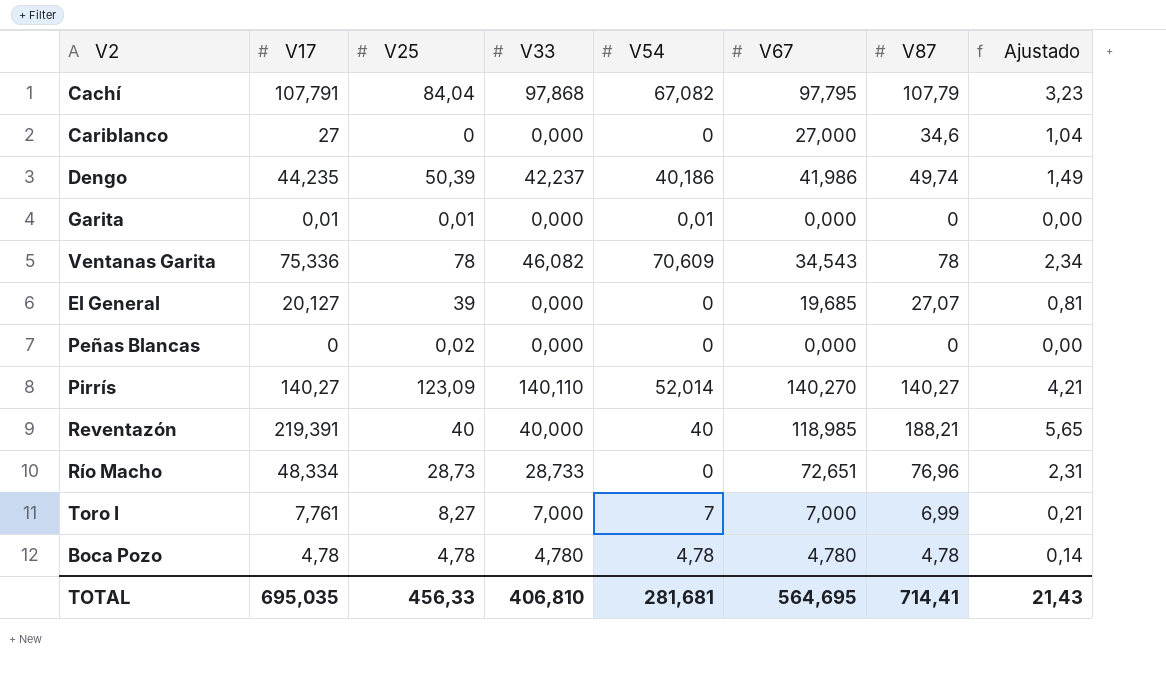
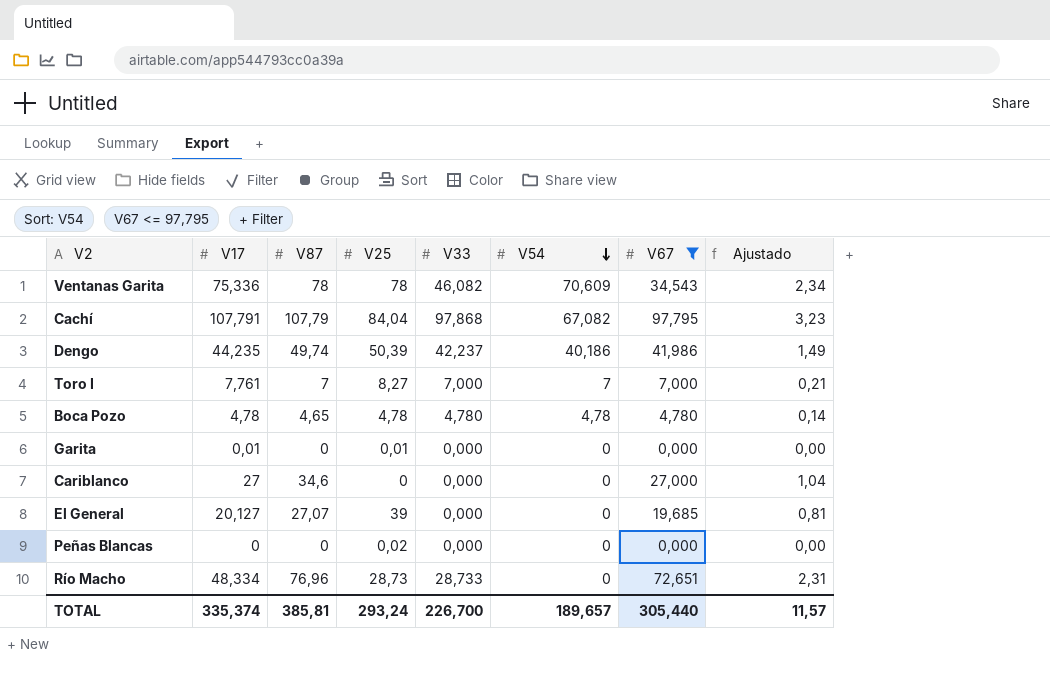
filter: none -> V67 <= 97,795
row order: none -> V54 descending
column V87 | position: 7 -> 3
Toro I | V87: 6,99 -> 7
Boca Pozo | V87: 4,78 -> 4,65
Garita | V54: 0,01 -> 0
TOTAL | V17: 695,035 -> 335,374
TOTAL | V87: 714,41 -> 385,81
TOTAL | V25: 456,33 -> 293,24
TOTAL | V33: 406,810 -> 226,700
TOTAL | V54: 281,681 -> 189,657
TOTAL | V67: 564,695 -> 305,440
TOTAL | Ajustado: 21,43 -> 11,57

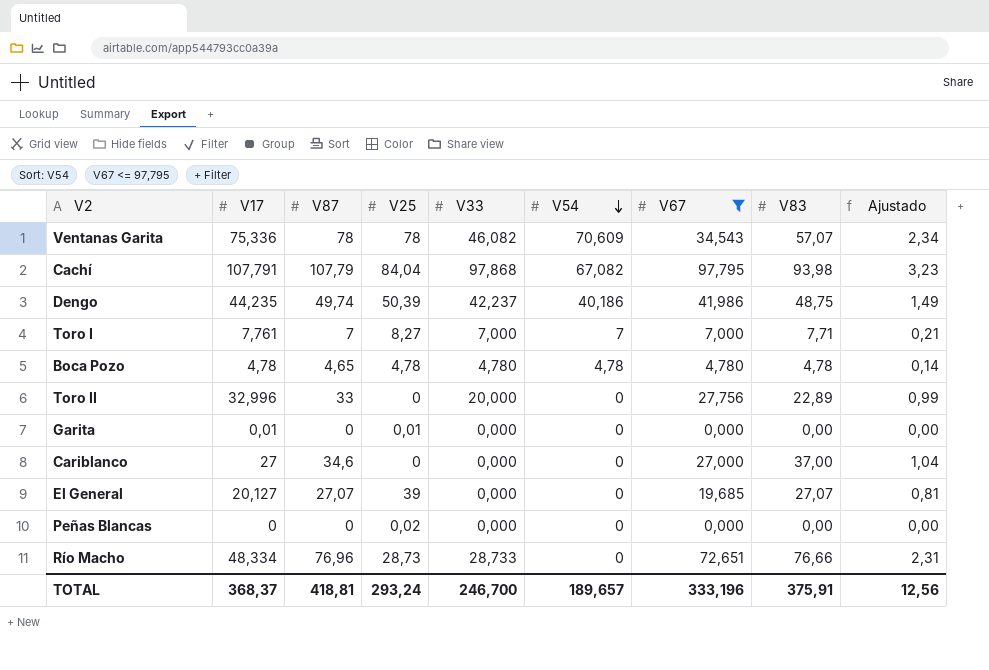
column V83 | position: none -> 8
row Toro II: none -> 32,996 | 33 | 0 | 20,000 | 0 | 27,756 | 22,89 | 0,99
TOTAL | V17: 335,374 -> 368,37
TOTAL | V87: 385,81 -> 418,81
TOTAL | V33: 226,700 -> 246,700
TOTAL | V67: 305,440 -> 333,196
TOTAL | Ajustado: 11,57 -> 12,56

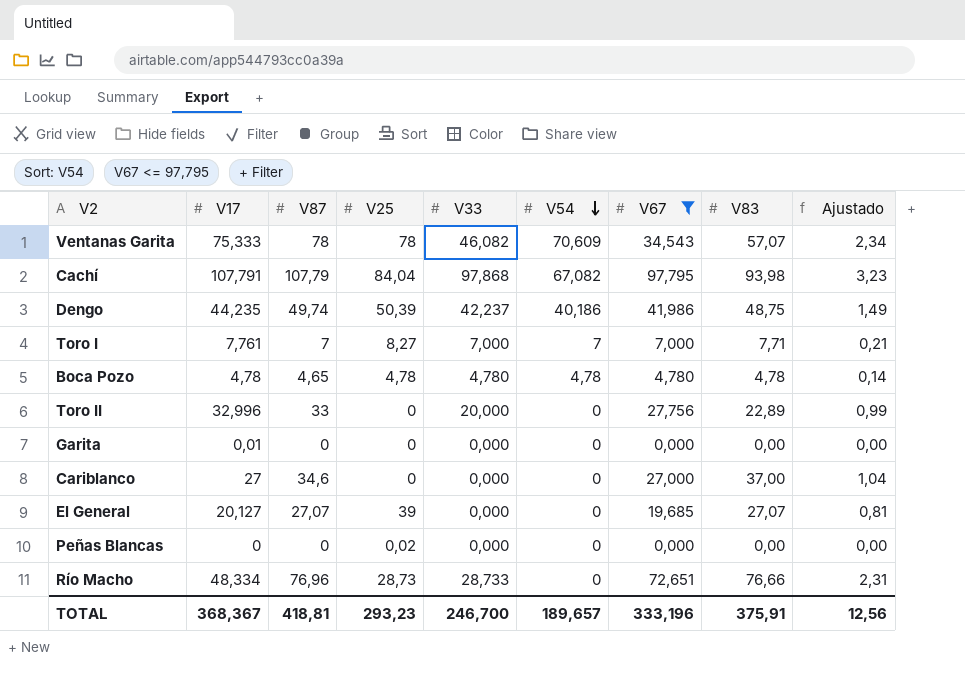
Ventanas Garita | V17: 75,336 -> 75,333
Garita | V25: 0,01 -> 0
TOTAL | V17: 368,37 -> 368,367
TOTAL | V25: 293,24 -> 293,23

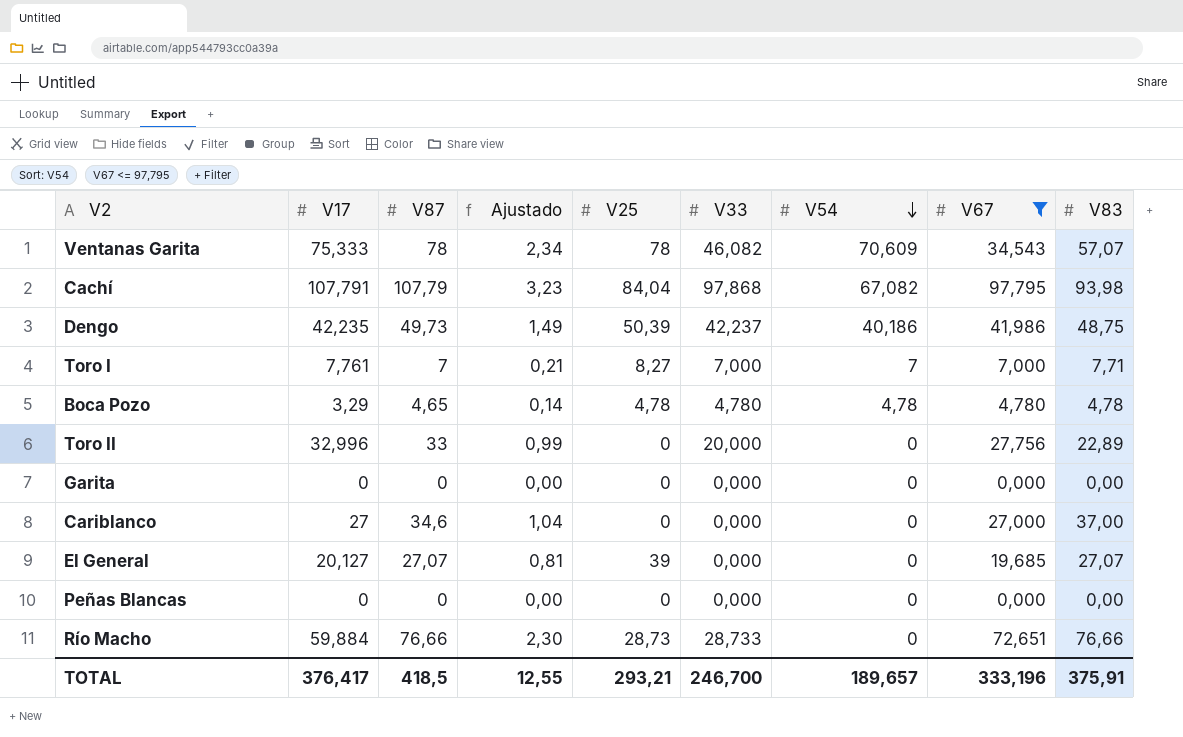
column Ajustado | position: 9 -> 4
Dengo | V17: 44,235 -> 42,235
Dengo | V87: 49,74 -> 49,73
Boca Pozo | V17: 4,78 -> 3,29
Garita | V17: 0,01 -> 0
Peñas Blancas | V25: 0,02 -> 0
Río Macho | V17: 48,334 -> 59,884
Río Macho | V87: 76,96 -> 76,66
Río Macho | Ajustado: 2,31 -> 2,30
TOTAL | V17: 368,367 -> 376,417
TOTAL | V87: 418,81 -> 418,5
TOTAL | Ajustado: 12,56 -> 12,55
TOTAL | V25: 293,23 -> 293,21

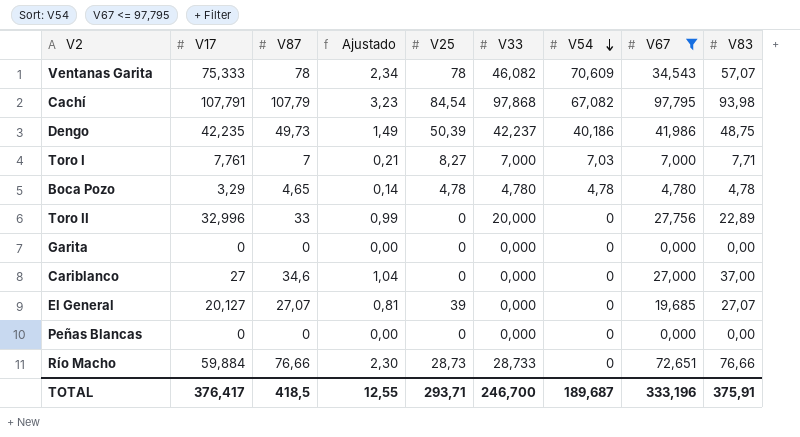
Cachí | V25: 84,04 -> 84,54
Toro I | V54: 7 -> 7,03
TOTAL | V25: 293,21 -> 293,71
TOTAL | V54: 189,657 -> 189,687

